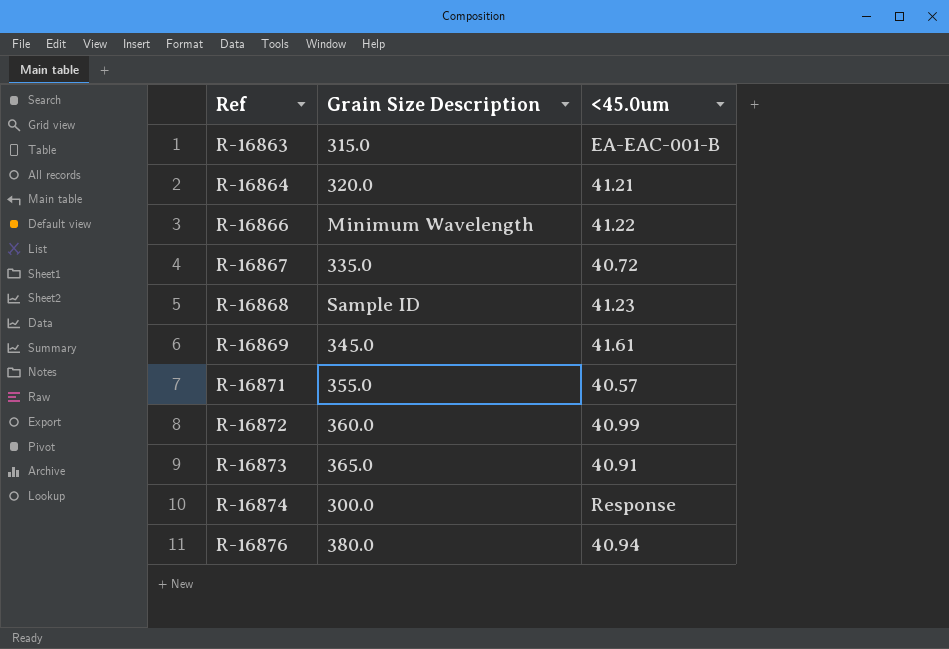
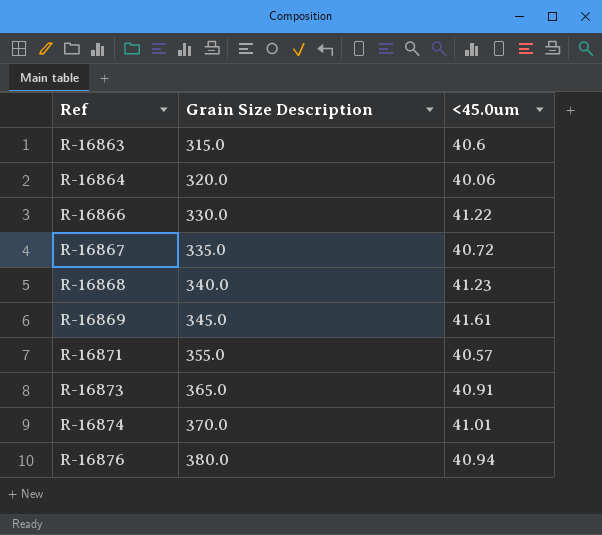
row R-16872: 360.0 | 40.99 -> none
R-16863 | <45.0um: EA-EAC-001-B -> 40.6
R-16864 | <45.0um: 41.21 -> 40.06
R-16866 | Grain Size Description: Minimum Wavelength -> 330.0
R-16868 | Grain Size Description: Sample ID -> 340.0
R-16874 | Grain Size Description: 300.0 -> 370.0
R-16874 | <45.0um: Response -> 41.01

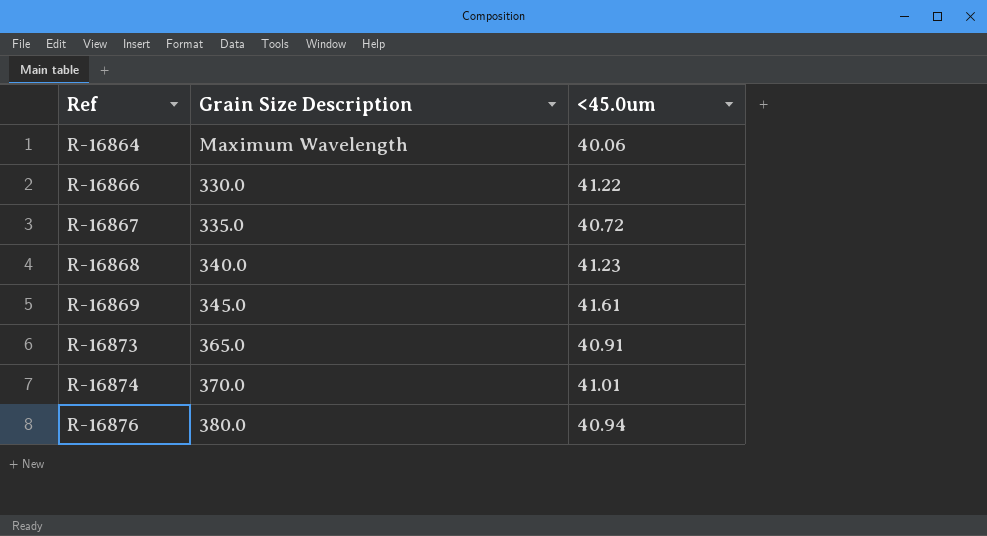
row R-16863: 315.0 | 40.6 -> none
row R-16871: 355.0 | 40.57 -> none
R-16864 | Grain Size Description: 320.0 -> Maximum Wavelength

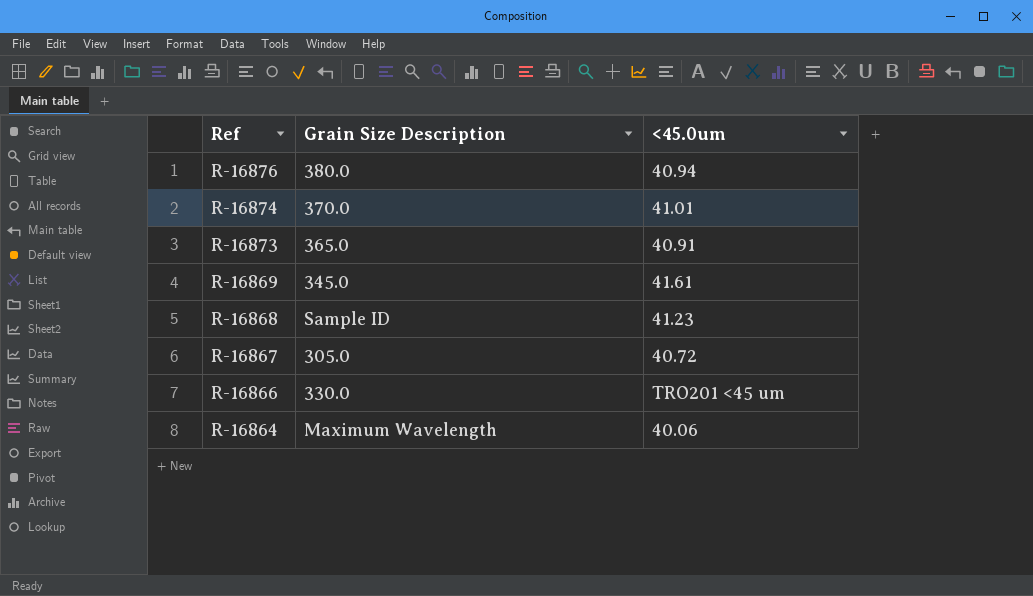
row order: Ref ascending -> Ref descending
R-16868 | Grain Size Description: 340.0 -> Sample ID
R-16867 | Grain Size Description: 335.0 -> 305.0
R-16866 | <45.0um: 41.22 -> TRO201 <45 um

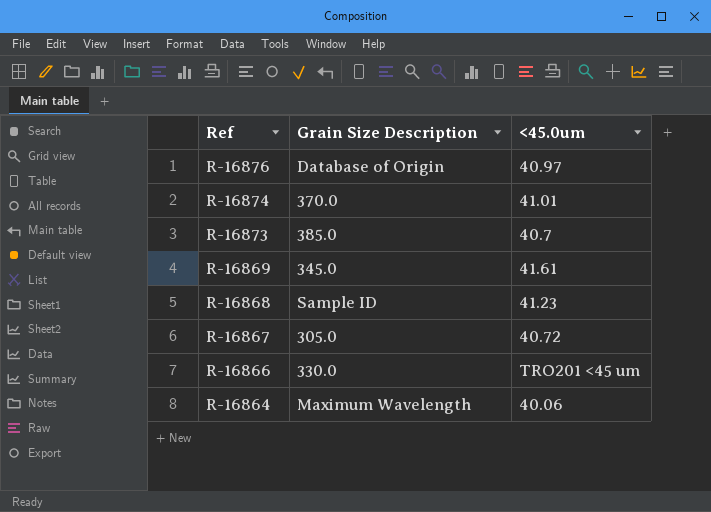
R-16876 | Grain Size Description: 380.0 -> Database of Origin
R-16876 | <45.0um: 40.94 -> 40.97
R-16873 | Grain Size Description: 365.0 -> 385.0
R-16873 | <45.0um: 40.91 -> 40.7

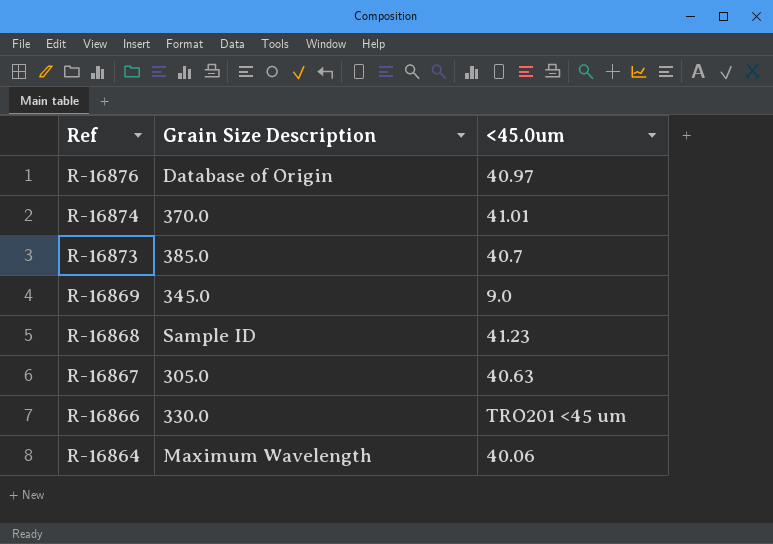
R-16869 | <45.0um: 41.61 -> 9.0
R-16867 | <45.0um: 40.72 -> 40.63

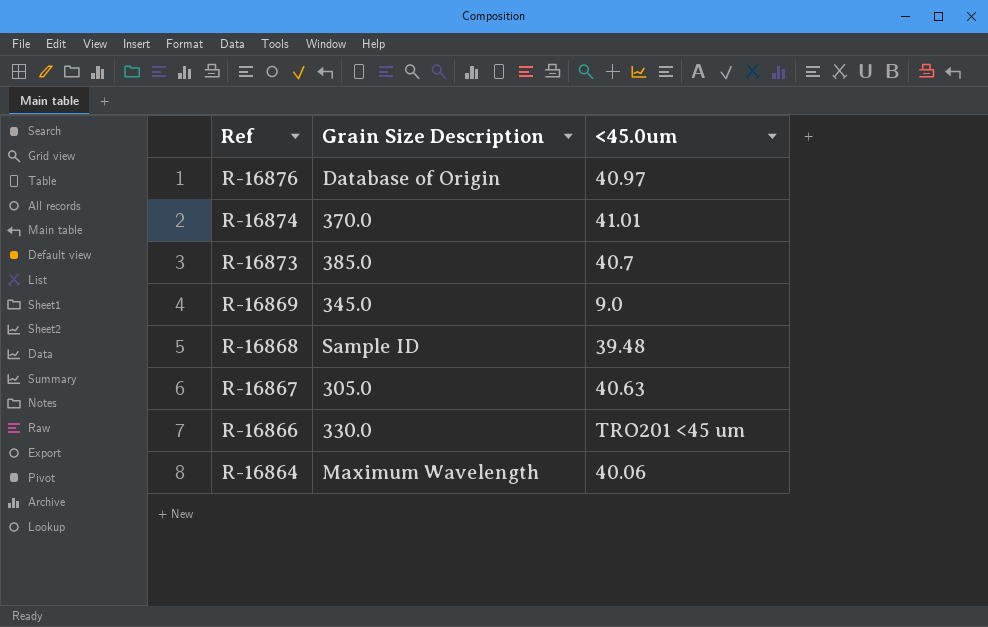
R-16868 | <45.0um: 41.23 -> 39.48

